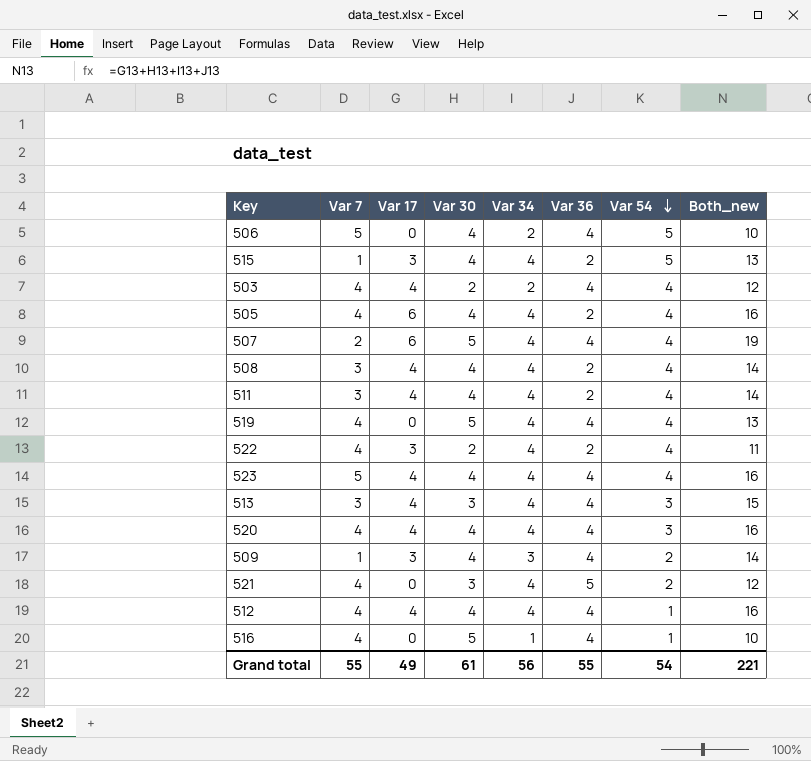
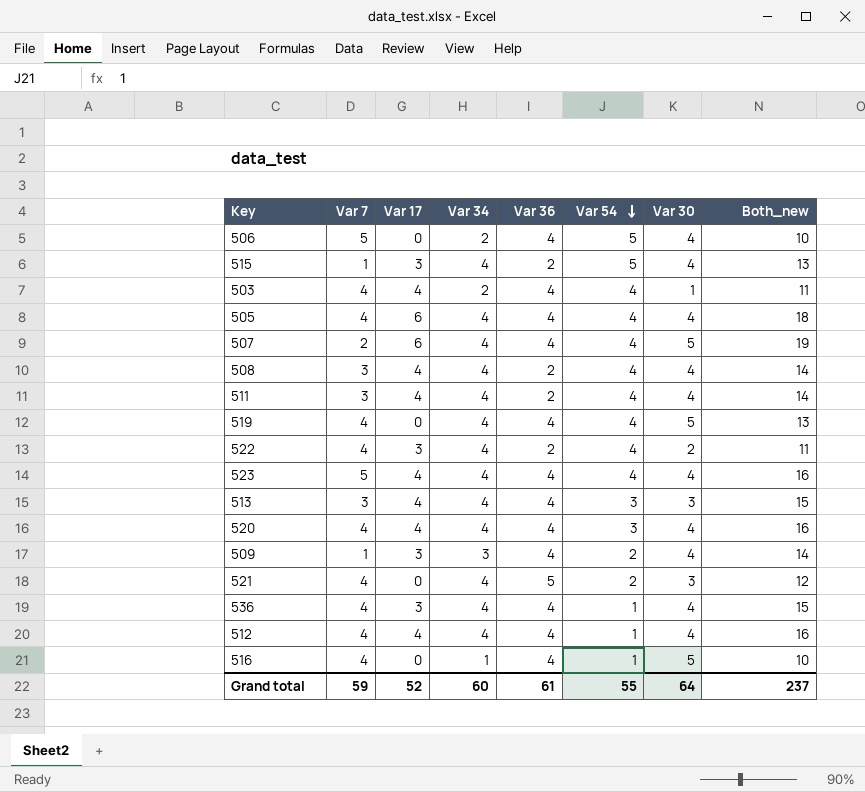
column Var 30 | position: 4 -> 7
503 | Var 30: 2 -> 1
503 | Both_new: 12 -> 11
505 | Var 36: 2 -> 4
505 | Both_new: 16 -> 18
row 536: none -> 4 | 3 | 4 | 4 | 1 | 4 | 15
Grand total | Var 7: 55 -> 59
Grand total | Var 17: 49 -> 52
Grand total | Var 34: 56 -> 60
Grand total | Var 36: 55 -> 61
Grand total | Var 54: 54 -> 55
Grand total | Var 30: 61 -> 64
Grand total | Both_new: 221 -> 237

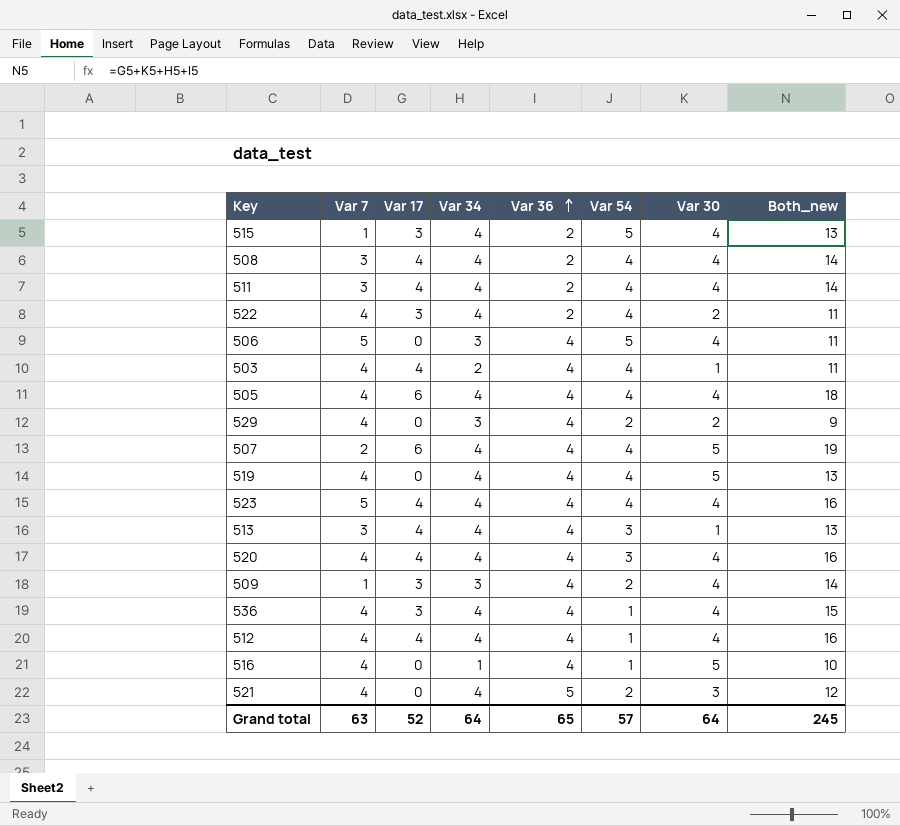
row order: Var 54 descending -> Var 36 ascending
506 | Var 34: 2 -> 3
506 | Both_new: 10 -> 11
row 529: none -> 4 | 0 | 3 | 4 | 2 | 2 | 9
513 | Var 30: 3 -> 1
513 | Both_new: 15 -> 13
Grand total | Var 7: 59 -> 63
Grand total | Var 34: 60 -> 64
Grand total | Var 36: 61 -> 65
Grand total | Var 54: 55 -> 57
Grand total | Both_new: 237 -> 245

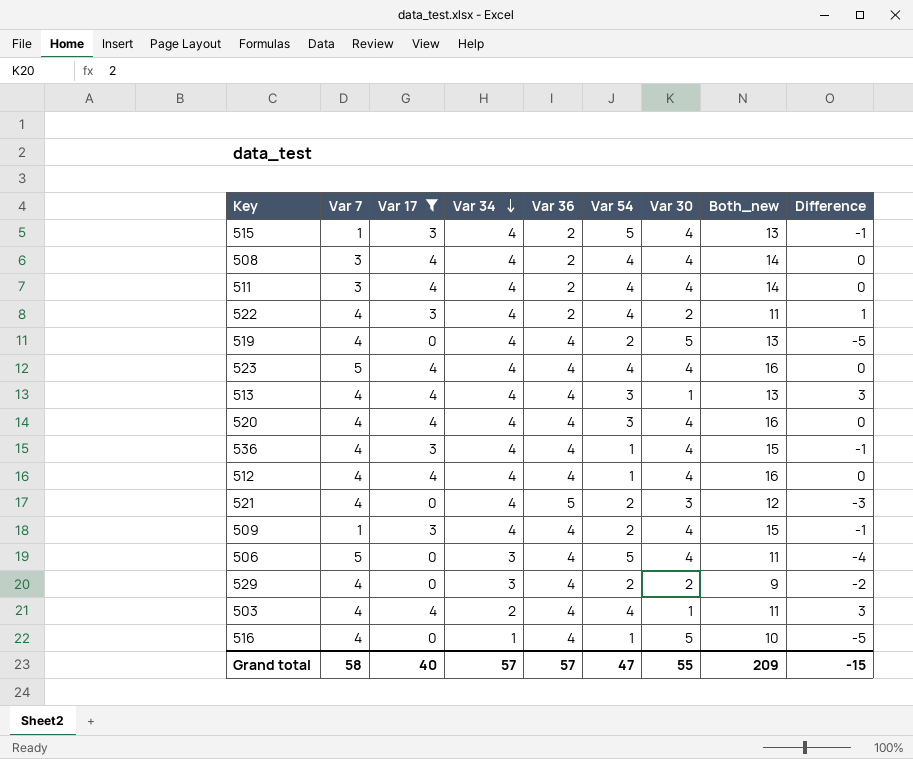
filter: none -> Var 17 != 6
row order: Var 36 ascending -> Var 34 descending
column Difference | formula: none -> [Var 17] - [Var 30]
519 | Var 54: 4 -> 2
513 | Var 7: 3 -> 4
509 | Var 34: 3 -> 4
509 | Both_new: 14 -> 15
Grand total | Var 7: 63 -> 58
Grand total | Var 17: 52 -> 40
Grand total | Var 34: 64 -> 57
Grand total | Var 36: 65 -> 57
Grand total | Var 54: 57 -> 47
Grand total | Var 30: 64 -> 55
Grand total | Both_new: 245 -> 209

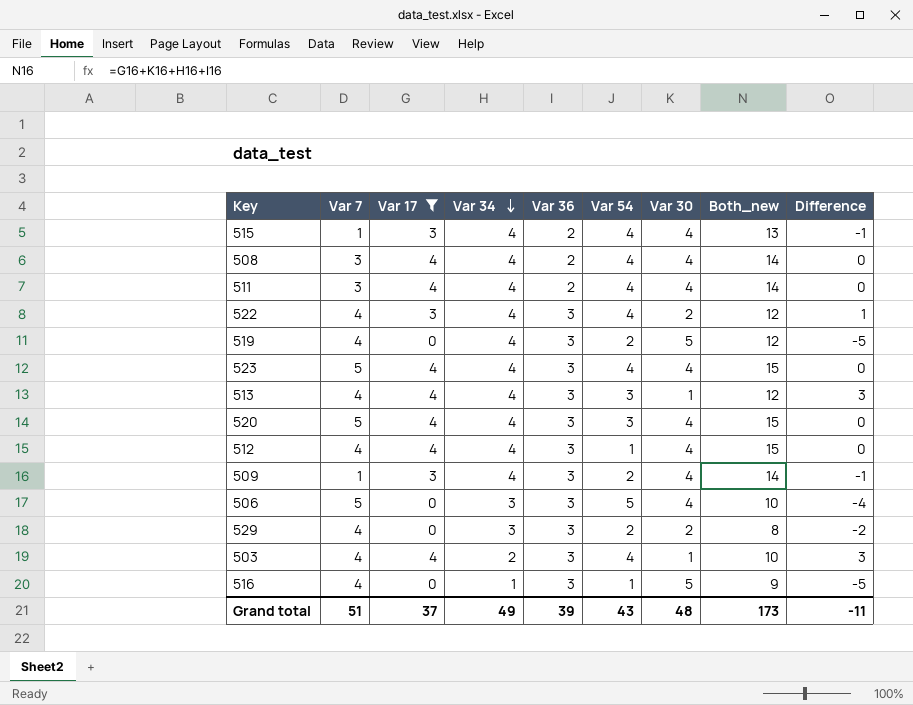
row 536: 4 | 3 | 4 | 4 | 1 | 4 | 15 | -1 -> none
row 521: 4 | 0 | 4 | 5 | 2 | 3 | 12 | -3 -> none
515 | Var 54: 5 -> 4
522 | Var 36: 2 -> 3
522 | Both_new: 11 -> 12
519 | Var 36: 4 -> 3
519 | Both_new: 13 -> 12
523 | Var 36: 4 -> 3
523 | Both_new: 16 -> 15
513 | Var 36: 4 -> 3
513 | Both_new: 13 -> 12
520 | Var 7: 4 -> 5
520 | Var 36: 4 -> 3
520 | Both_new: 16 -> 15
512 | Var 36: 4 -> 3
512 | Both_new: 16 -> 15
509 | Var 36: 4 -> 3
509 | Both_new: 15 -> 14
506 | Var 36: 4 -> 3
506 | Both_new: 11 -> 10
529 | Var 36: 4 -> 3
529 | Both_new: 9 -> 8
503 | Var 36: 4 -> 3
503 | Both_new: 11 -> 10
516 | Var 36: 4 -> 3
516 | Both_new: 10 -> 9
Grand total | Var 7: 58 -> 51
Grand total | Var 17: 40 -> 37
Grand total | Var 34: 57 -> 49
Grand total | Var 36: 57 -> 39
Grand total | Var 54: 47 -> 43
Grand total | Var 30: 55 -> 48
Grand total | Both_new: 209 -> 173
Grand total | Difference: -15 -> -11

